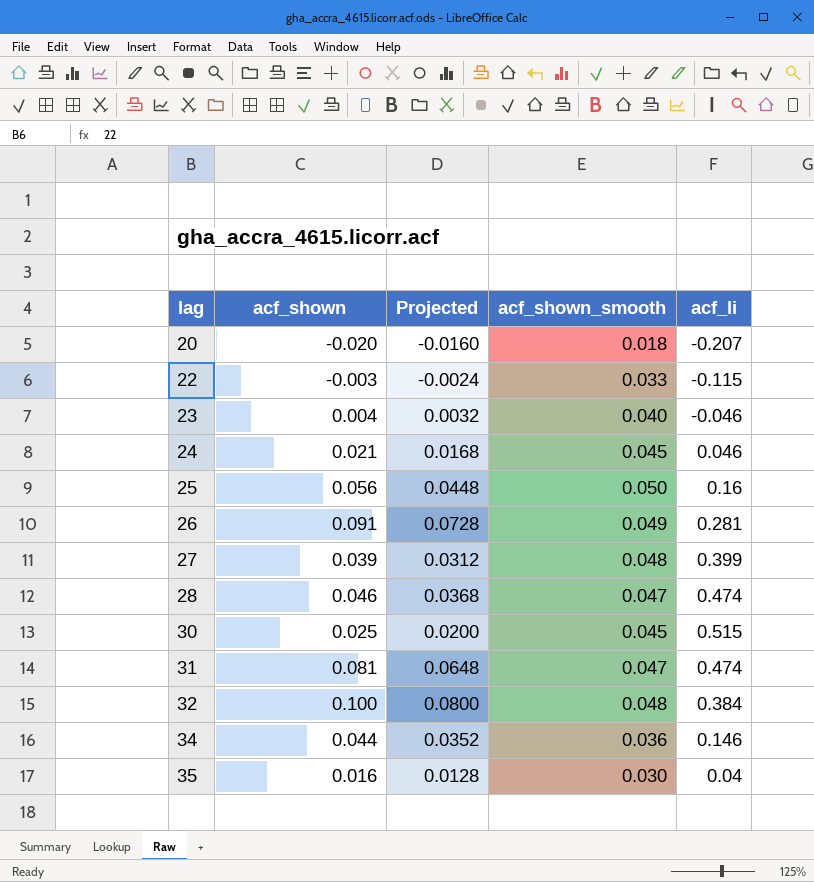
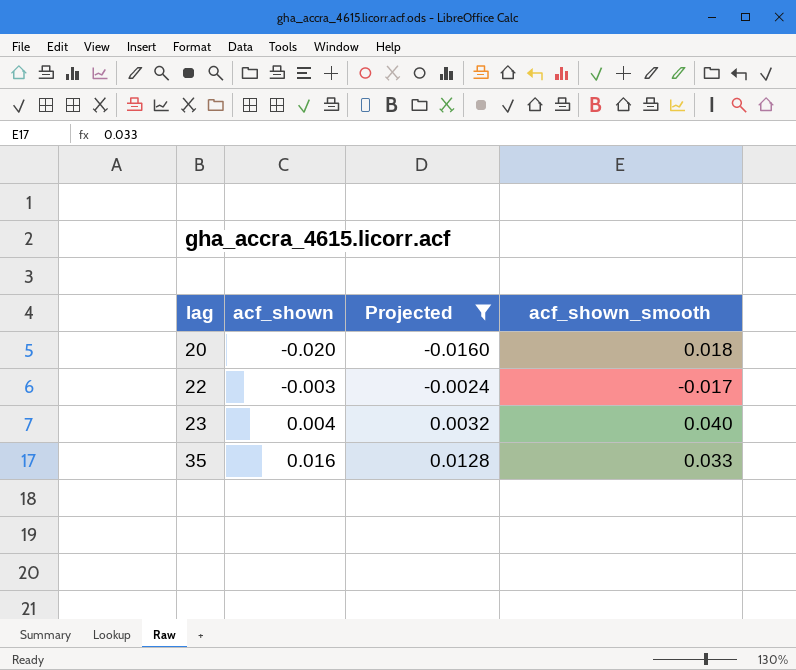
filter: none -> Projected <= 0.0128
column acf_li | position: 5 -> none
22 | acf_shown_smooth: 0.033 -> -0.017
35 | acf_shown_smooth: 0.030 -> 0.033

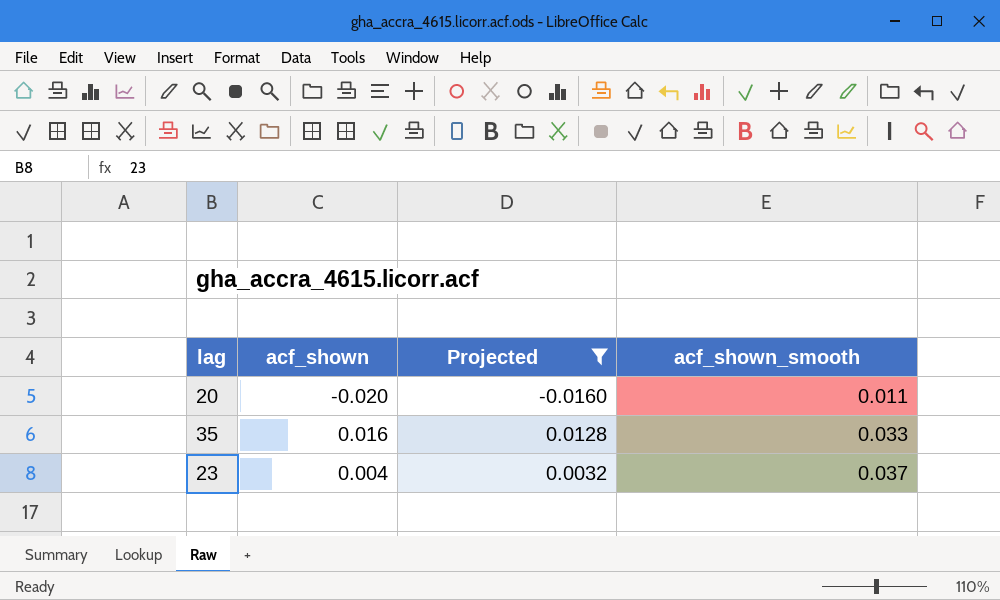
row order: lag ascending -> acf_shown_smooth ascending
row 22: -0.003 | -0.0024 | -0.017 -> none
20 | acf_shown_smooth: 0.018 -> 0.011
23 | acf_shown_smooth: 0.040 -> 0.037

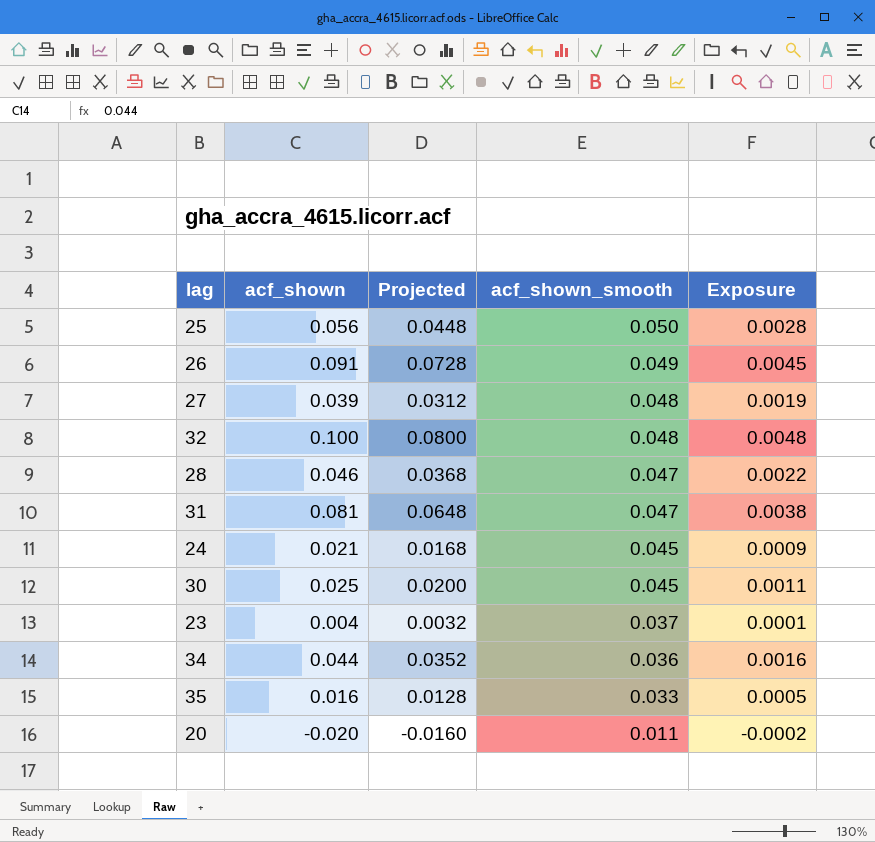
filter: Projected <= 0.0128 -> none
row order: acf_shown_smooth ascending -> acf_shown_smooth descending
column Exposure | formula: none -> [acf_shown] * [acf_shown_smooth]

